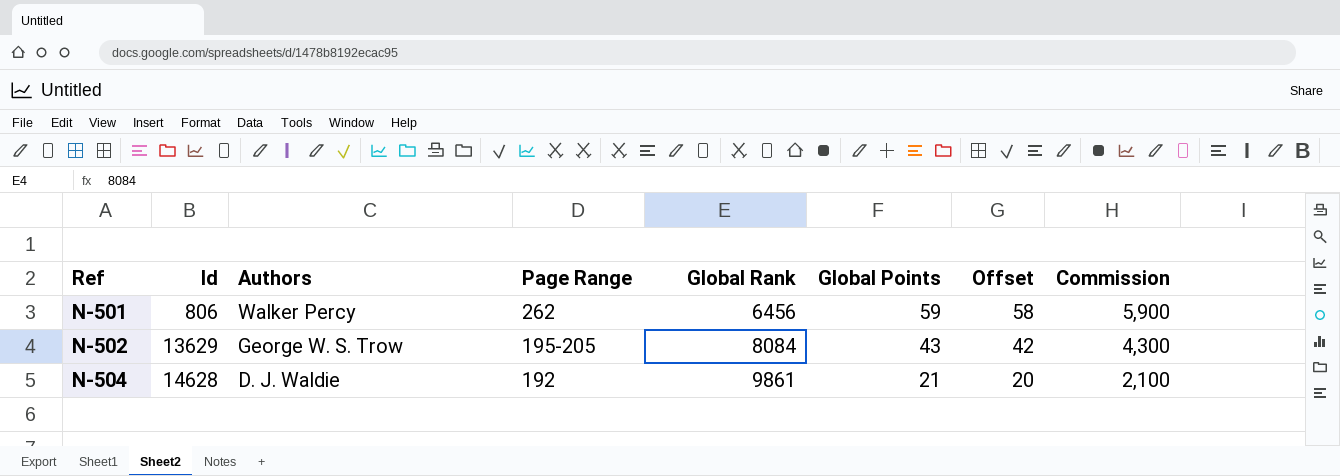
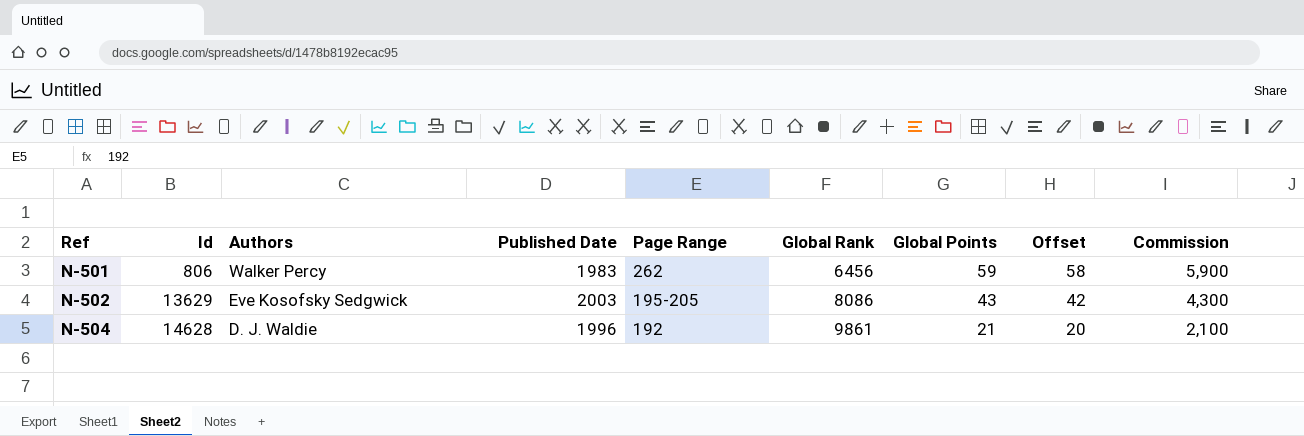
column Published Date | position: none -> 4
N-502 | Authors: George W. S. Trow -> Eve Kosofsky Sedgwick
N-502 | Global Rank: 8084 -> 8086

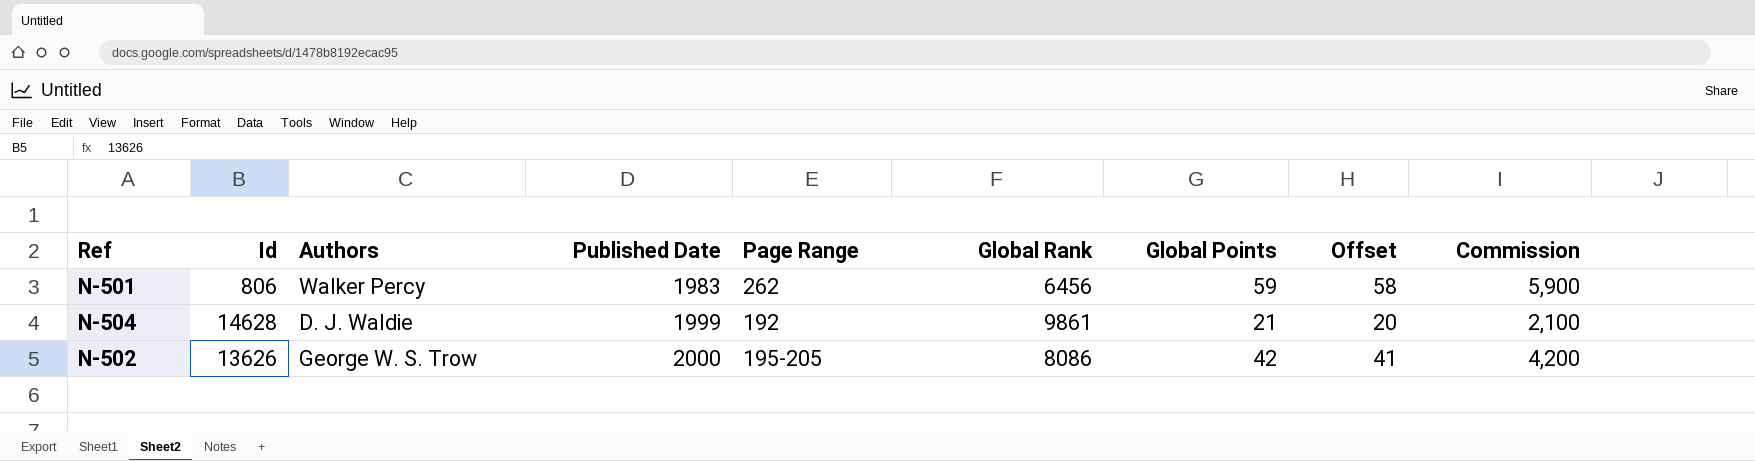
row order: Ref ascending -> Published Date ascending
N-504 | Published Date: 1996 -> 1999
N-502 | Id: 13629 -> 13626
N-502 | Authors: Eve Kosofsky Sedgwick -> George W. S. Trow
N-502 | Published Date: 2003 -> 2000
N-502 | Global Points: 43 -> 42
N-502 | Offset: 42 -> 41
N-502 | Commission: 4,300 -> 4,200

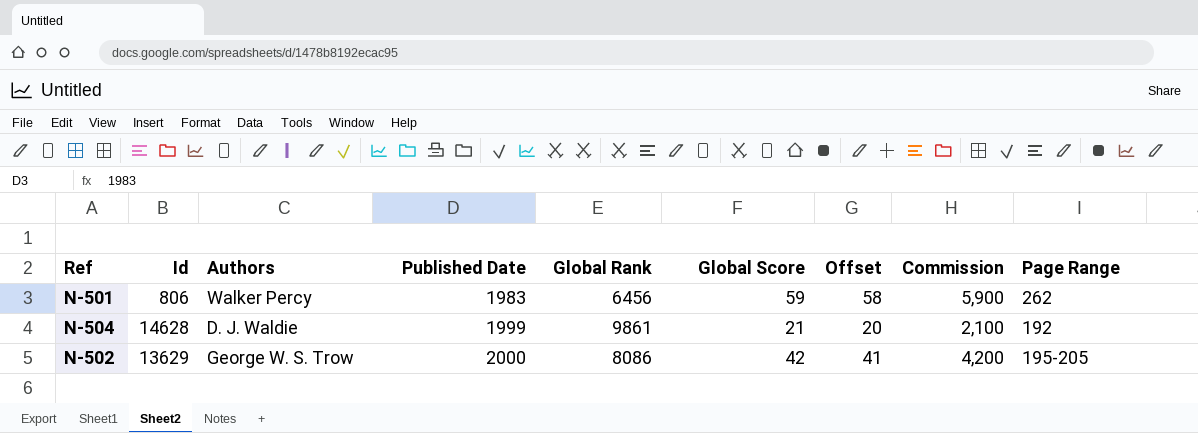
column name: Global Points -> Global Score
column Page Range | position: 5 -> 9
N-502 | Id: 13626 -> 13629

